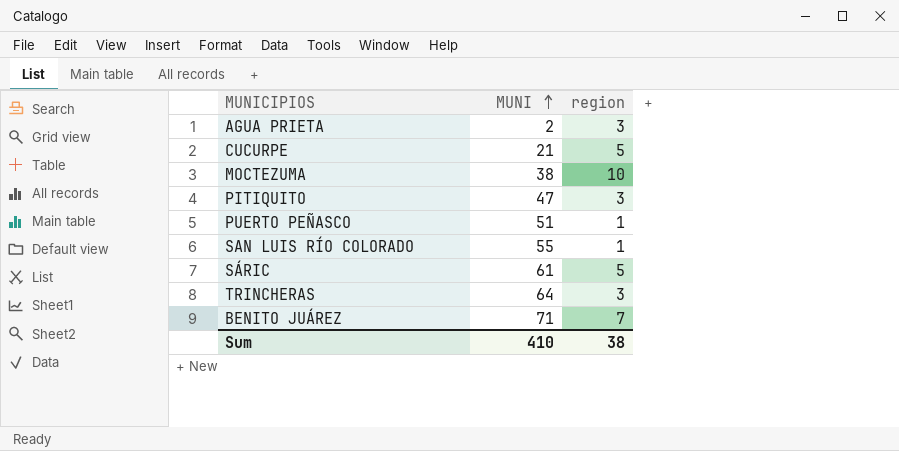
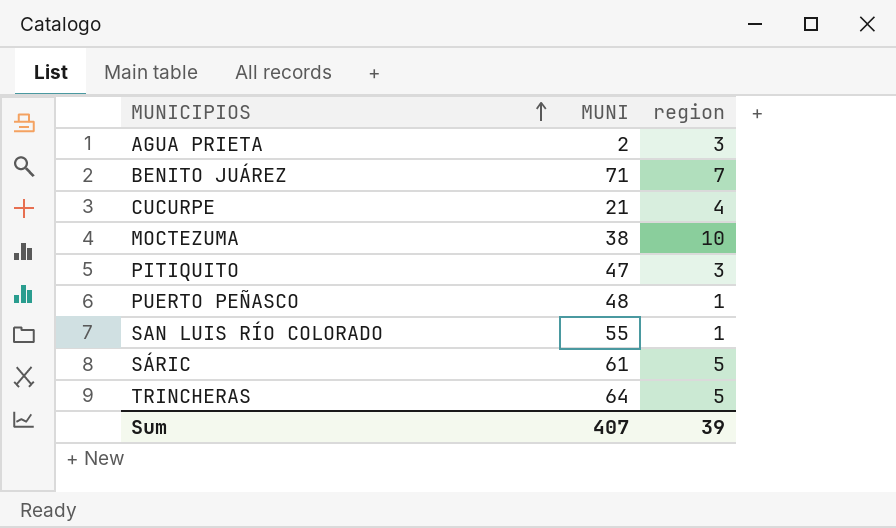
row order: MUNI ascending -> MUNICIPIOS ascending
CUCURPE | region: 5 -> 4
PUERTO PEÑASCO | MUNI: 51 -> 48
TRINCHERAS | region: 3 -> 5
Sum | MUNI: 410 -> 407
Sum | region: 38 -> 39

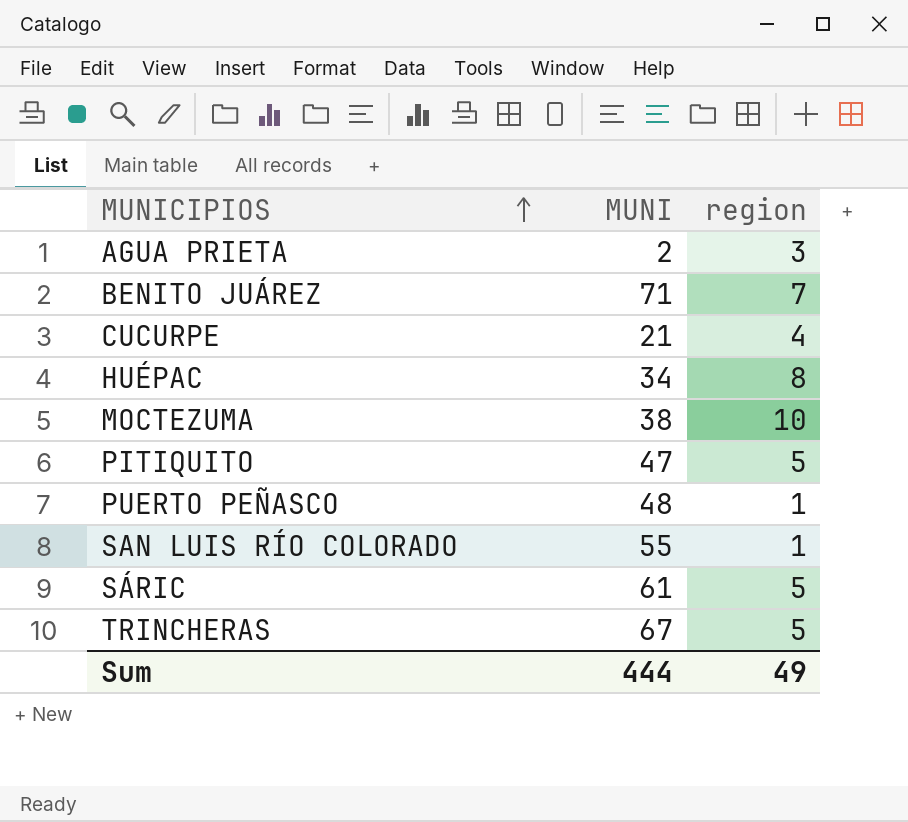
row HUÉPAC: none -> 34 | 8
PITIQUITO | region: 3 -> 5
TRINCHERAS | MUNI: 64 -> 67
Sum | MUNI: 407 -> 444
Sum | region: 39 -> 49

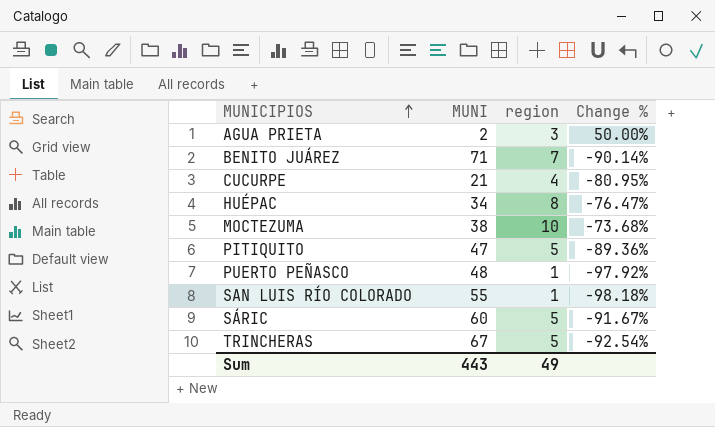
column Change % | formula: none -> ([region] - [MUNI]) / [MUNI]
SÁRIC | MUNI: 61 -> 60
Sum | MUNI: 444 -> 443

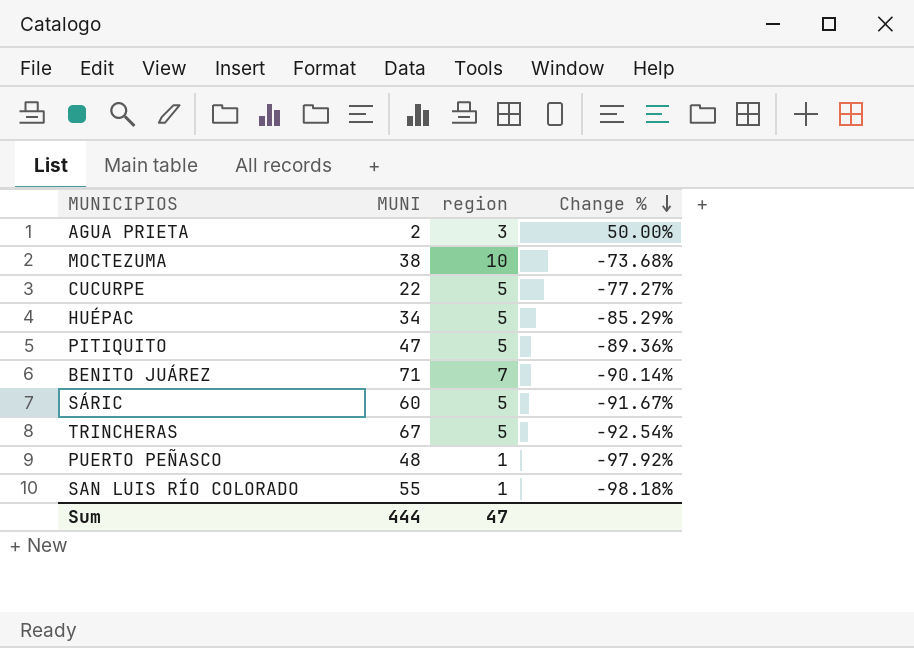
row order: MUNICIPIOS ascending -> Change % descending
CUCURPE | MUNI: 21 -> 22
CUCURPE | region: 4 -> 5
CUCURPE | Change %: -80.95% -> -77.27%
HUÉPAC | region: 8 -> 5
HUÉPAC | Change %: -76.47% -> -85.29%
Sum | MUNI: 443 -> 444
Sum | region: 49 -> 47

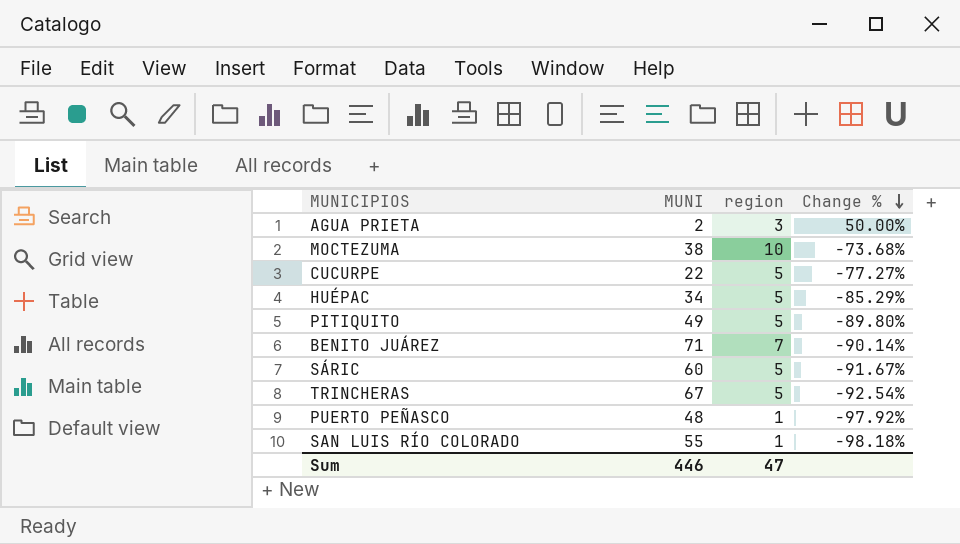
PITIQUITO | MUNI: 47 -> 49
PITIQUITO | Change %: -89.36% -> -89.80%
Sum | MUNI: 444 -> 446

